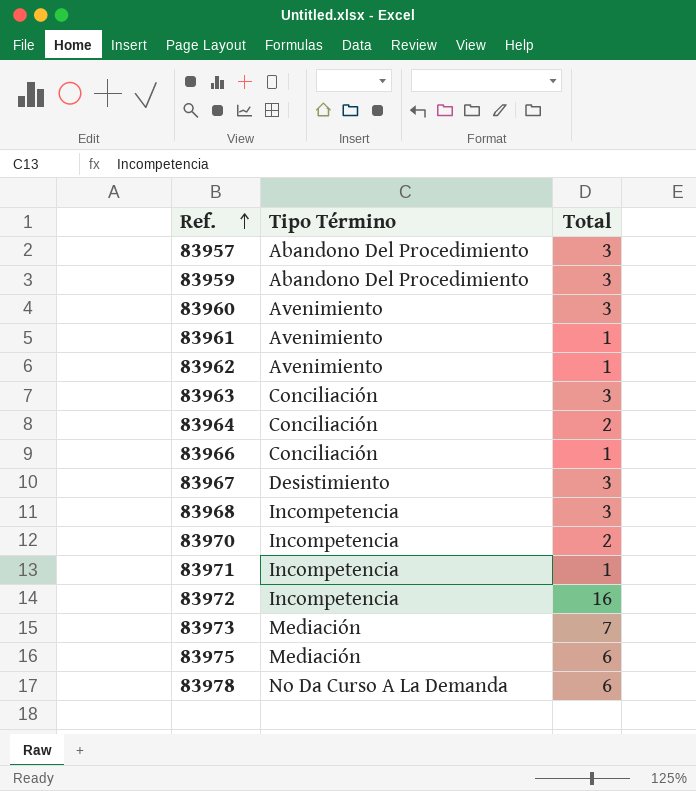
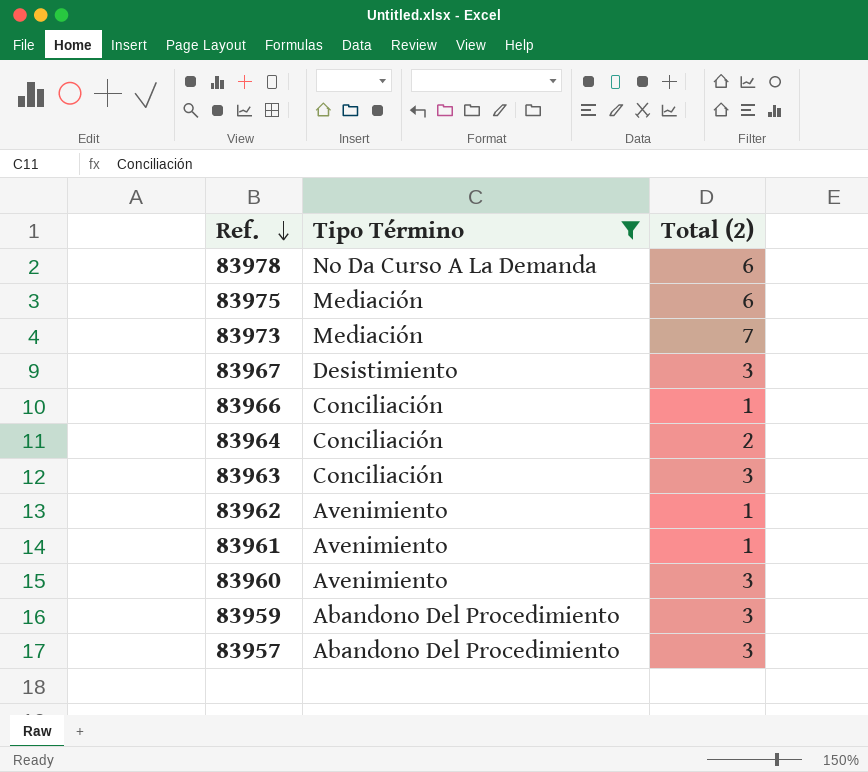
filter: none -> Tipo Término != Incompetencia
row order: Ref. ascending -> Ref. descending
column name: Total -> Total (2)

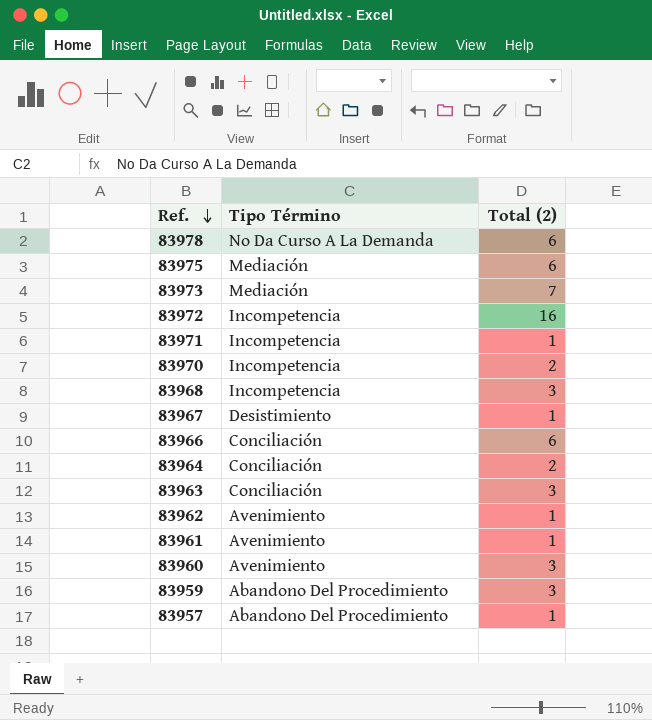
filter: Tipo Término != Incompetencia -> none
83967 | Total (2): 3 -> 1
83966 | Total (2): 1 -> 6
83957 | Total (2): 3 -> 1

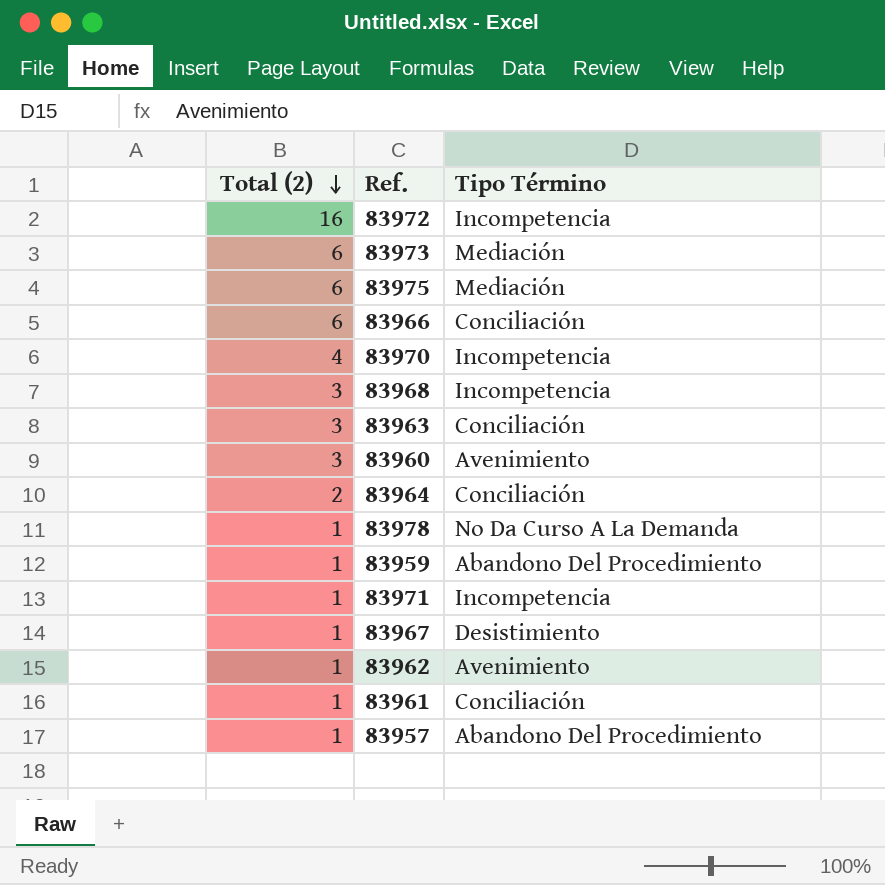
row order: Ref. descending -> Total (2) descending
column Total (2) | position: 3 -> 1
83973 | Total (2): 7 -> 6
83970 | Total (2): 2 -> 4
83978 | Total (2): 6 -> 1
83959 | Total (2): 3 -> 1
83961 | Tipo Término: Avenimiento -> Conciliación

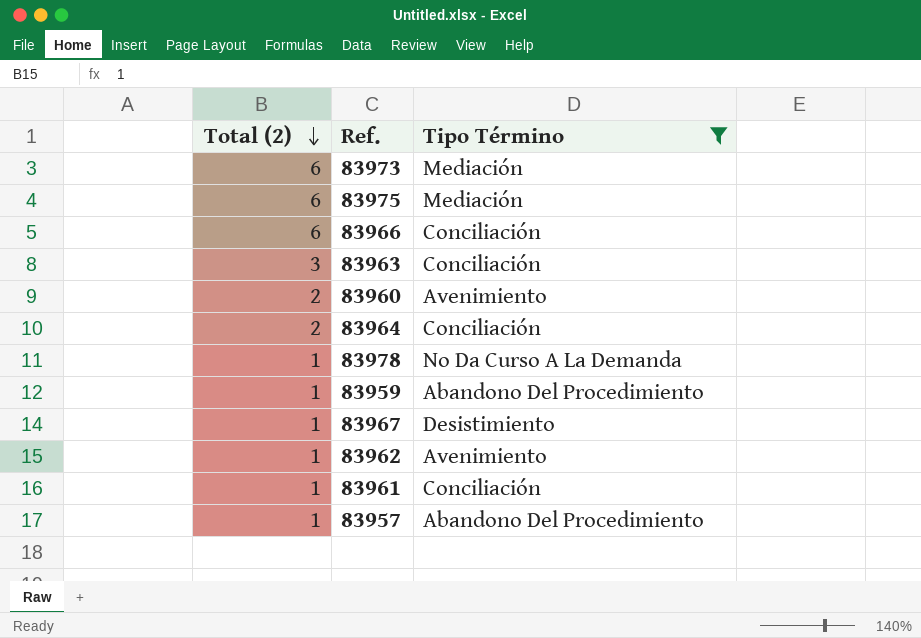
filter: none -> Tipo Término != Incompetencia
83960 | Total (2): 3 -> 2

